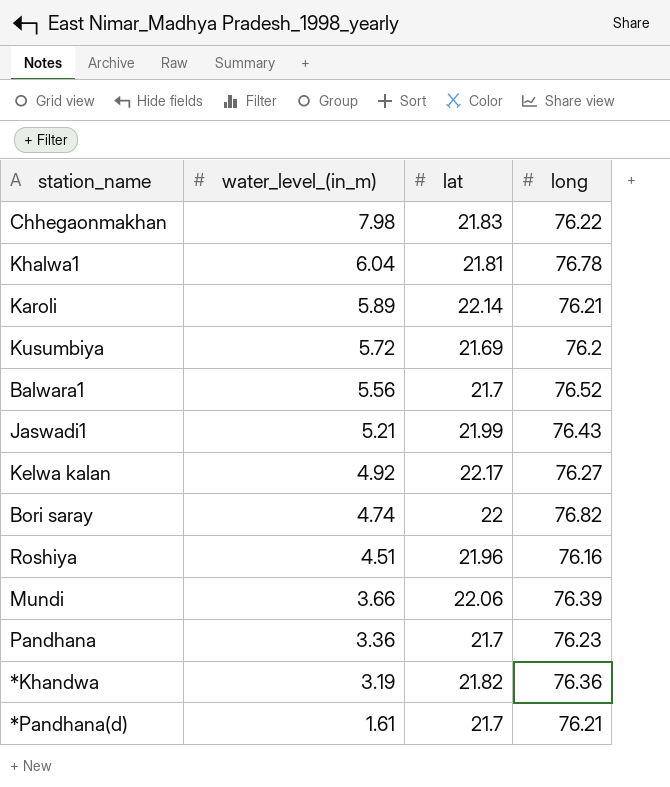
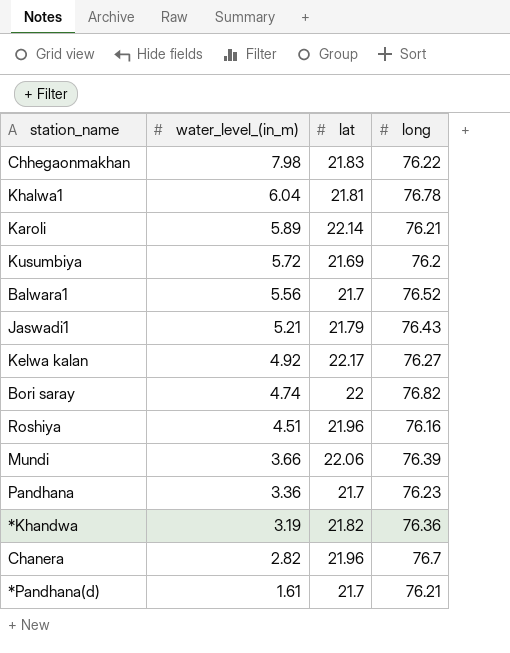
Jaswadi1 | lat: 21.99 -> 21.79
row Chanera: none -> 2.82 | 21.96 | 76.7

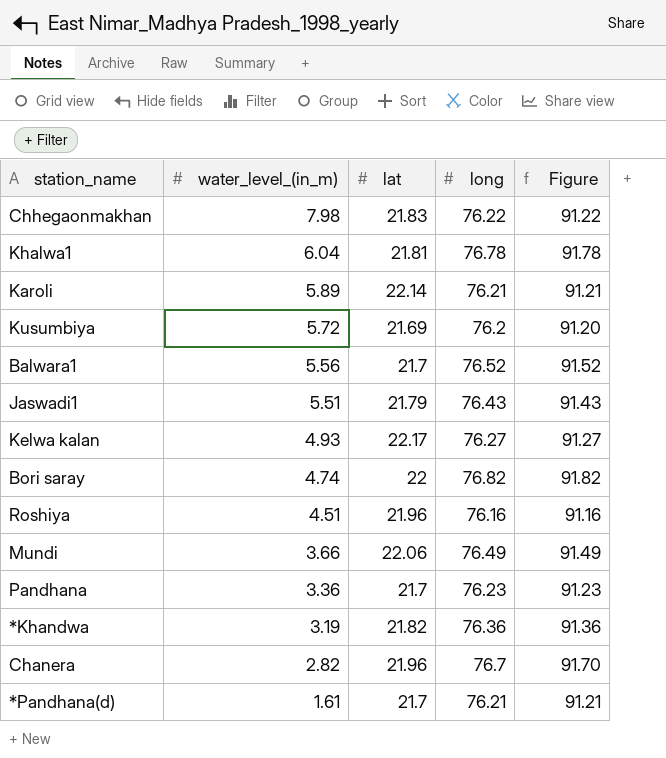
column Figure | formula: none -> [long] + 15
Jaswadi1 | water_level_(in_m): 5.21 -> 5.51
Kelwa kalan | water_level_(in_m): 4.92 -> 4.93
Mundi | long: 76.39 -> 76.49

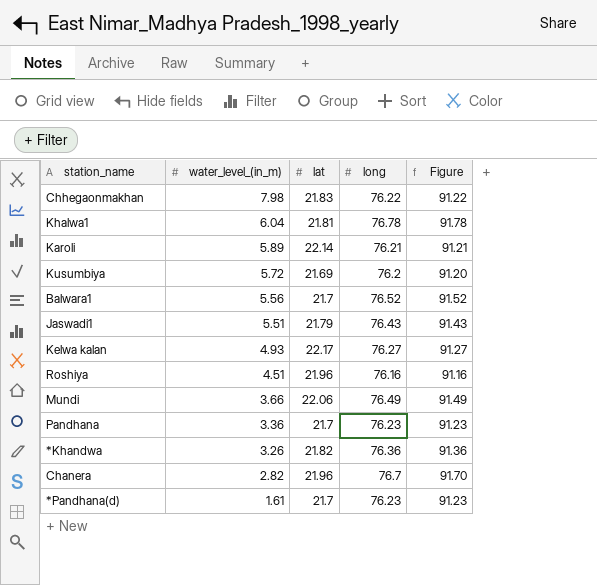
row Bori saray: 4.74 | 22 | 76.82 | 91.82 -> none
*Khandwa | water_level_(in_m): 3.19 -> 3.26
*Pandhana(d) | long: 76.21 -> 76.23
*Pandhana(d) | Figure: 91.21 -> 91.23

